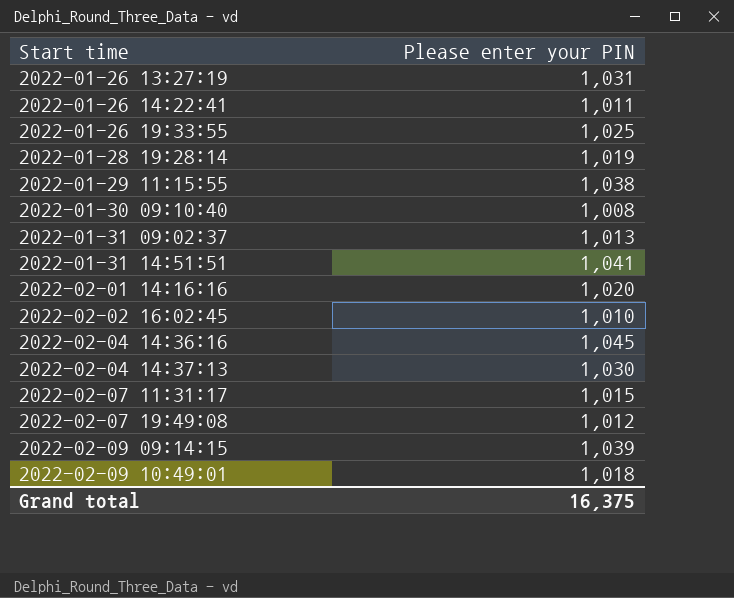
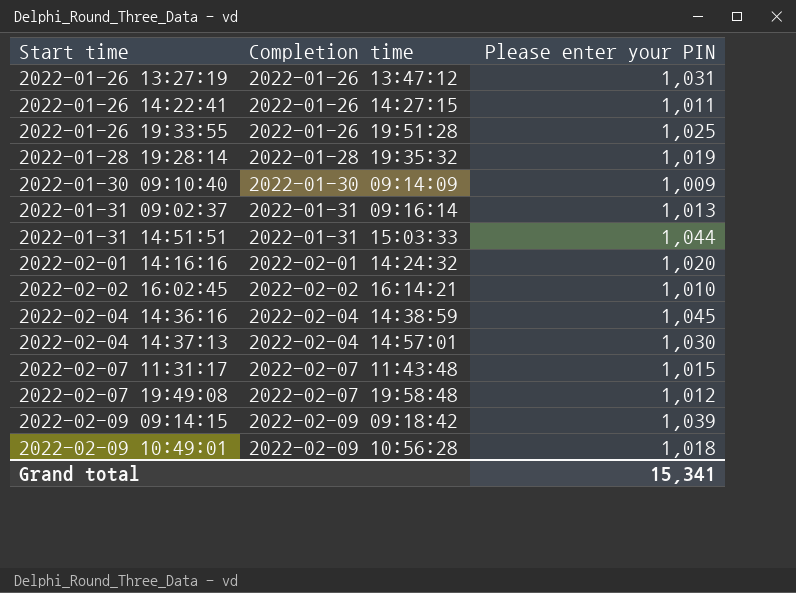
column Completion time | position: none -> 2
row 2022-01-29 11:15:55: 1,038 -> none
2022-01-30 09:10:40 | Please enter your PIN: 1,008 -> 1,009
2022-01-31 14:51:51 | Please enter your PIN: 1,041 -> 1,044
Grand total | Please enter your PIN: 16,375 -> 15,341

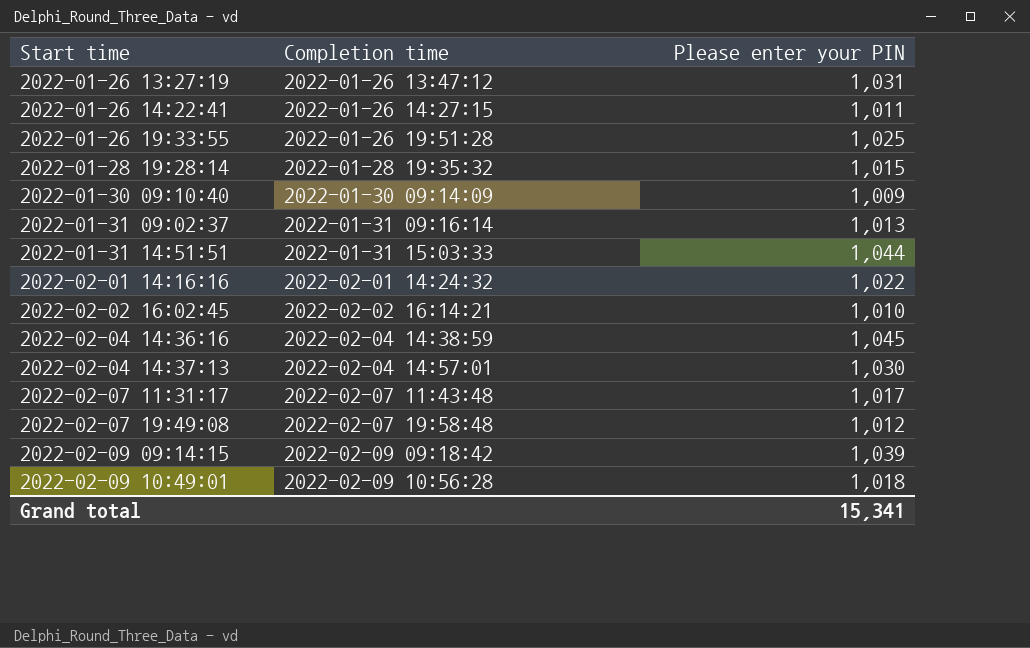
2022-01-28 19:28:14 | Please enter your PIN: 1,019 -> 1,015
2022-02-01 14:16:16 | Please enter your PIN: 1,020 -> 1,022
2022-02-07 11:31:17 | Please enter your PIN: 1,015 -> 1,017

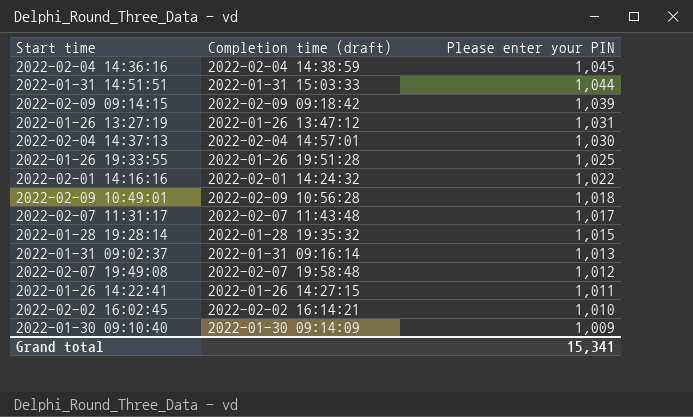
row order: Start time ascending -> Please enter your PIN descending
column name: Completion time -> Completion time (draft)

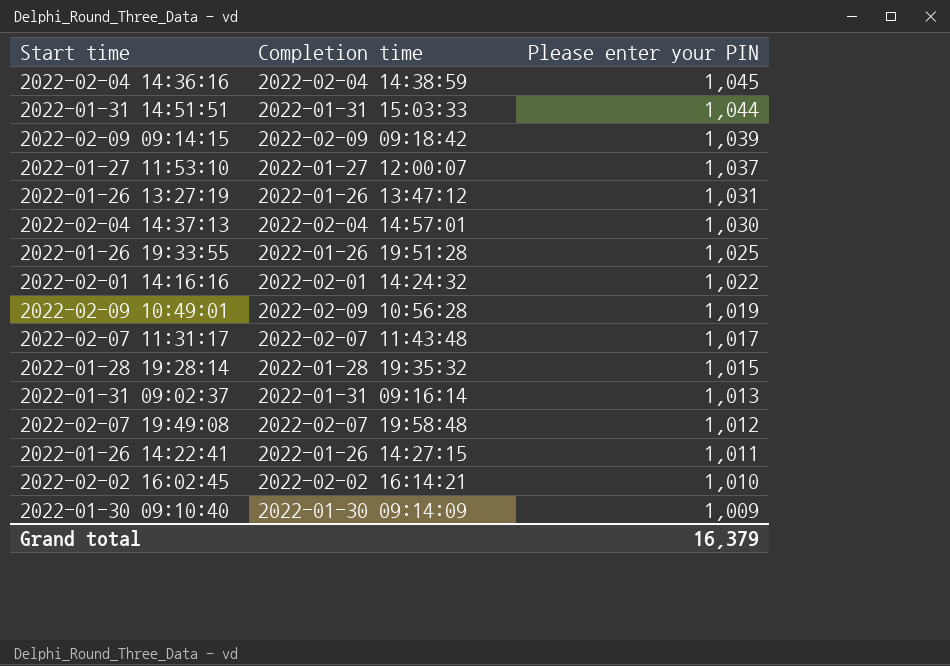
column name: Completion time (draft) -> Completion time
row 2022-01-27 11:53:10: none -> 2022-01-27 12:00:07 | 1,037
2022-02-09 10:49:01 | Please enter your PIN: 1,018 -> 1,019
Grand total | Please enter your PIN: 15,341 -> 16,379

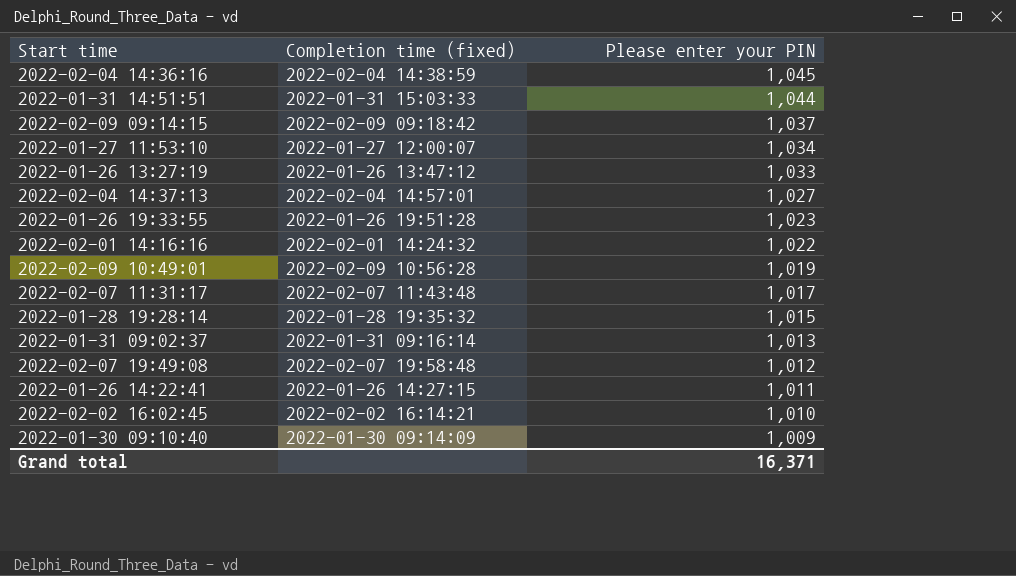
column name: Completion time -> Completion time (fixed)
2022-02-09 09:14:15 | Please enter your PIN: 1,039 -> 1,037
2022-01-27 11:53:10 | Please enter your PIN: 1,037 -> 1,034
2022-01-26 13:27:19 | Please enter your PIN: 1,031 -> 1,033
2022-02-04 14:37:13 | Please enter your PIN: 1,030 -> 1,027
2022-01-26 19:33:55 | Please enter your PIN: 1,025 -> 1,023
Grand total | Please enter your PIN: 16,379 -> 16,371

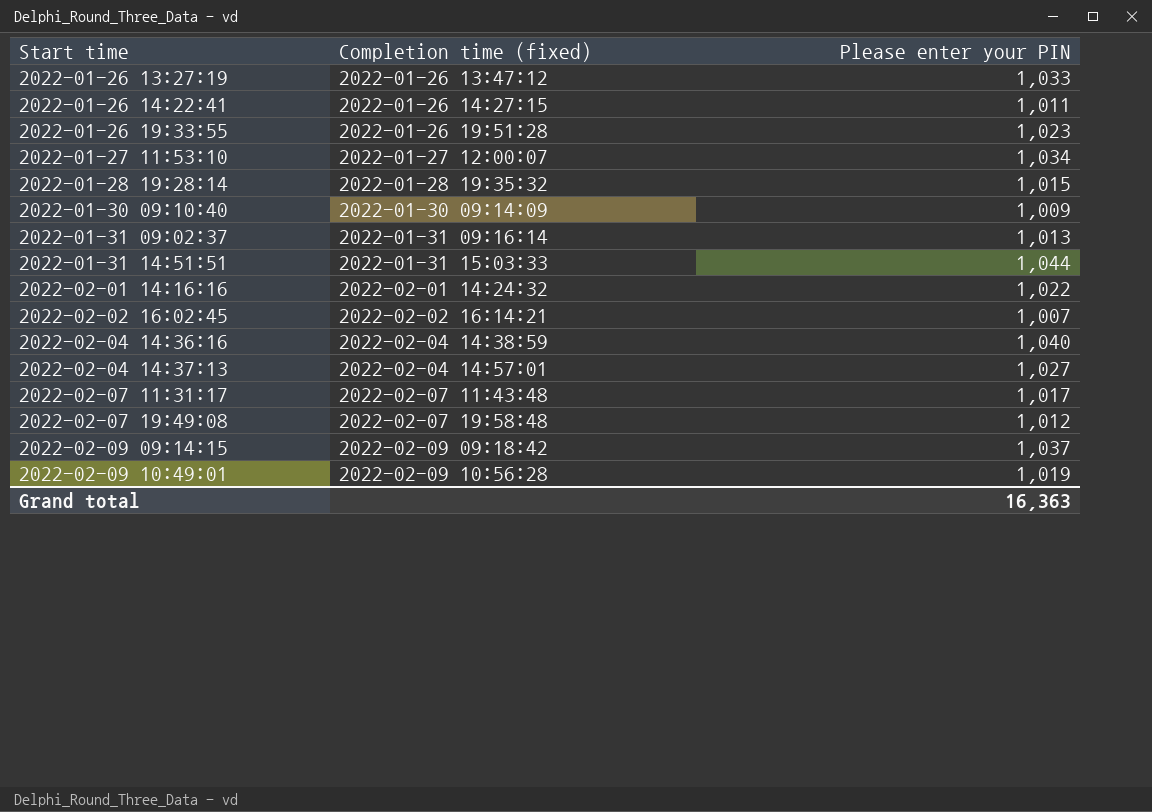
row order: Please enter your PIN descending -> Start time ascending
2022-02-02 16:02:45 | Please enter your PIN: 1,010 -> 1,007
2022-02-04 14:36:16 | Please enter your PIN: 1,045 -> 1,040
Grand total | Please enter your PIN: 16,371 -> 16,363

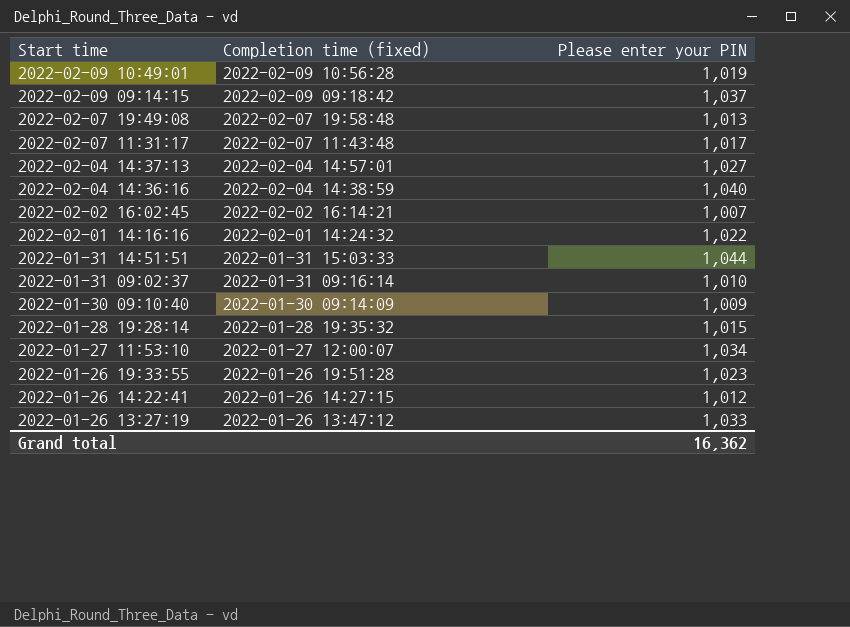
row order: Start time ascending -> Start time descending
2022-02-07 19:49:08 | Please enter your PIN: 1,012 -> 1,013
2022-01-31 09:02:37 | Please enter your PIN: 1,013 -> 1,010
2022-01-26 14:22:41 | Please enter your PIN: 1,011 -> 1,012
Grand total | Please enter your PIN: 16,363 -> 16,362

